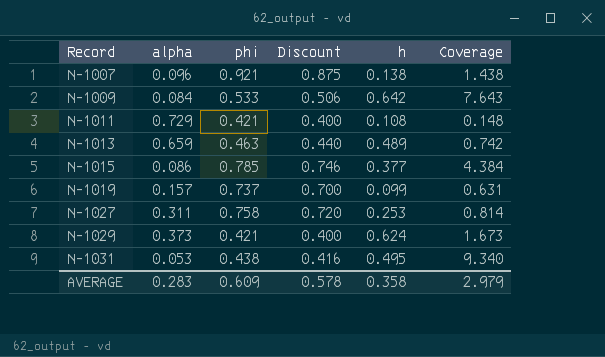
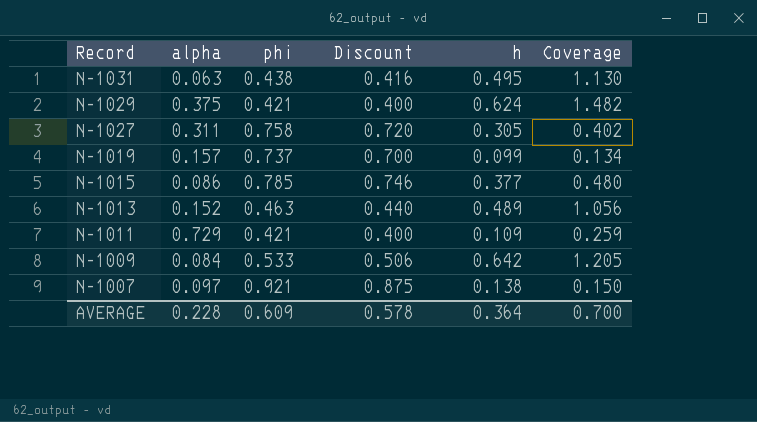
row order: Record ascending -> Record descending
column Coverage | formula: [h] / [alpha] -> [h] / [phi]
N-1031 | alpha: 0.053 -> 0.063
N-1029 | alpha: 0.373 -> 0.375
N-1027 | h: 0.253 -> 0.305
N-1013 | alpha: 0.659 -> 0.152
N-1011 | h: 0.108 -> 0.109
N-1007 | alpha: 0.096 -> 0.097
AVERAGE | alpha: 0.283 -> 0.228
AVERAGE | h: 0.358 -> 0.364
AVERAGE | Coverage: 2.979 -> 0.700

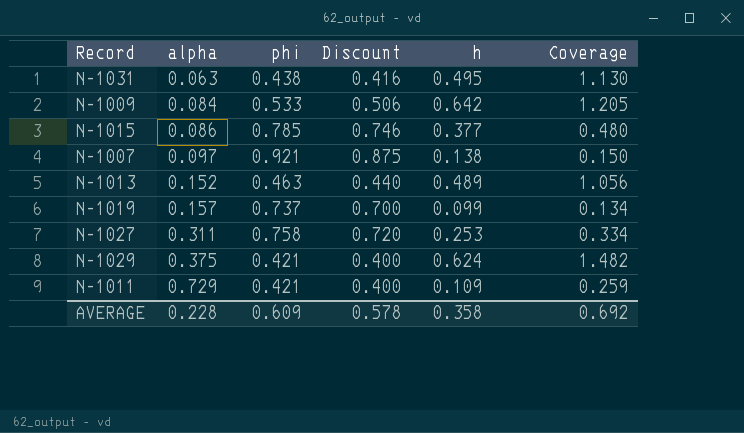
row order: Record descending -> alpha ascending
N-1027 | h: 0.305 -> 0.253
N-1027 | Coverage: 0.402 -> 0.334
AVERAGE | h: 0.364 -> 0.358
AVERAGE | Coverage: 0.700 -> 0.692

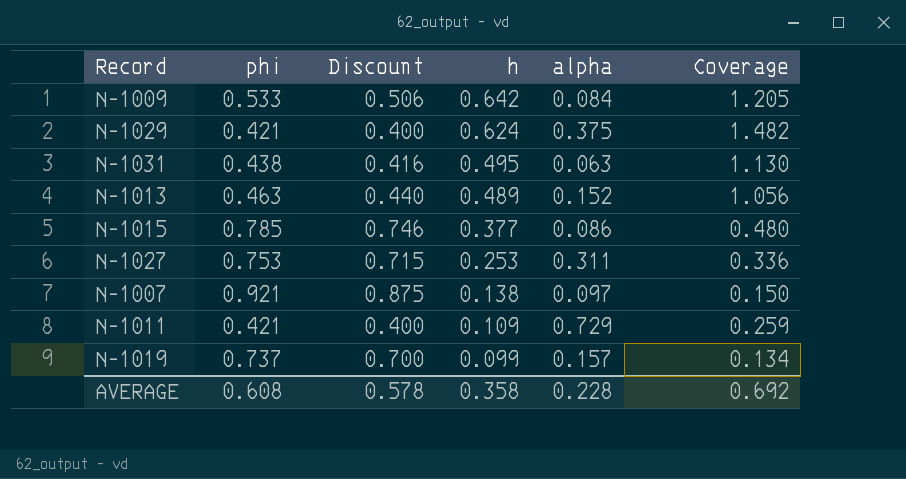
row order: alpha ascending -> h descending
column alpha | position: 2 -> 5
N-1027 | phi: 0.758 -> 0.753
N-1027 | Discount: 0.720 -> 0.715
N-1027 | Coverage: 0.334 -> 0.336
AVERAGE | phi: 0.609 -> 0.608

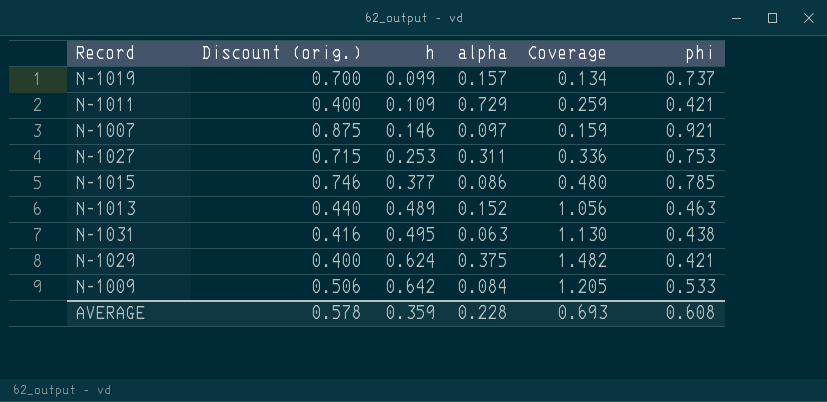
row order: h descending -> h ascending
column name: Discount -> Discount (orig.)
column phi | position: 2 -> 6
N-1007 | h: 0.138 -> 0.146
N-1007 | Coverage: 0.150 -> 0.159
AVERAGE | h: 0.358 -> 0.359
AVERAGE | Coverage: 0.692 -> 0.693

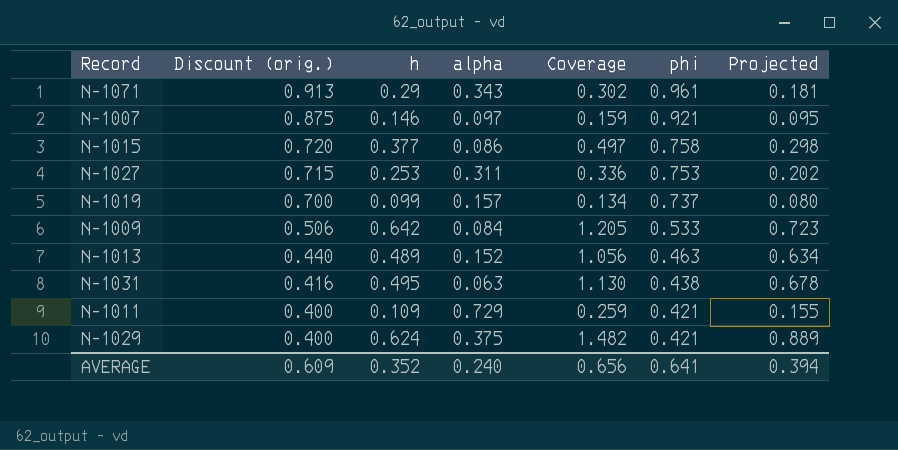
row order: h ascending -> Discount (orig.) descending
column Projected | formula: none -> [Coverage] * 0.6
row N-1071: none -> 0.913 | 0.29 | 0.343 | 0.302 | 0.961 | 0.181
N-1015 | Discount (orig.): 0.746 -> 0.720
N-1015 | Coverage: 0.480 -> 0.497
N-1015 | phi: 0.785 -> 0.758
AVERAGE | Discount (orig.): 0.578 -> 0.609
AVERAGE | h: 0.359 -> 0.352
AVERAGE | alpha: 0.228 -> 0.240
AVERAGE | Coverage: 0.693 -> 0.656
AVERAGE | phi: 0.608 -> 0.641

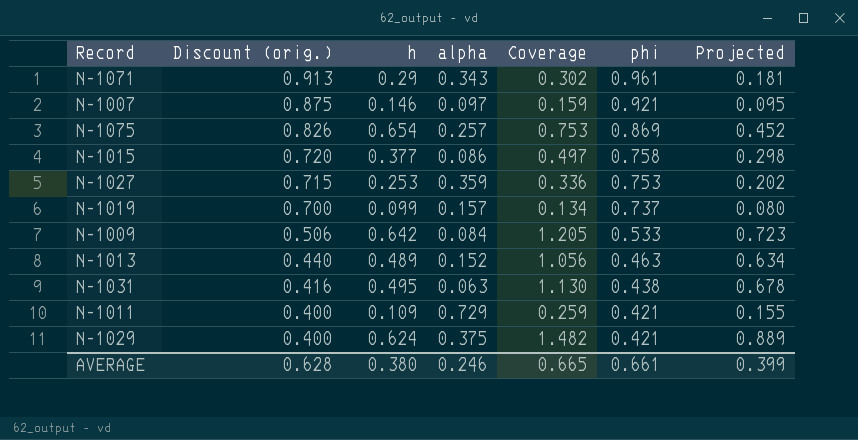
row N-1075: none -> 0.826 | 0.654 | 0.257 | 0.753 | 0.869 | 0.452
N-1027 | alpha: 0.311 -> 0.359
AVERAGE | Discount (orig.): 0.609 -> 0.628
AVERAGE | h: 0.352 -> 0.380
AVERAGE | alpha: 0.240 -> 0.246
AVERAGE | Coverage: 0.656 -> 0.665
AVERAGE | phi: 0.641 -> 0.661
AVERAGE | Projected: 0.394 -> 0.399

